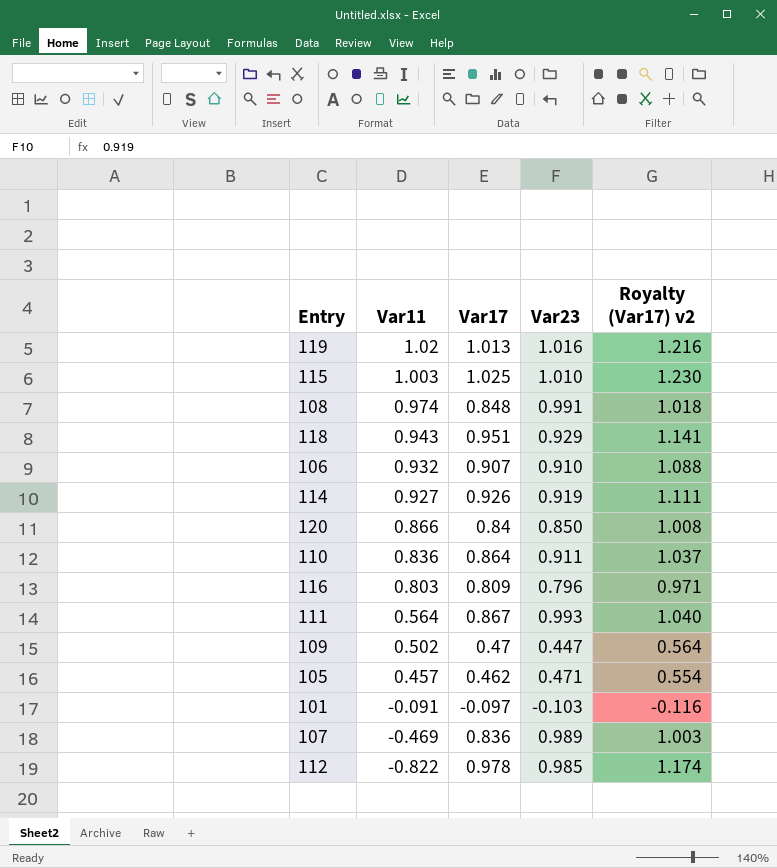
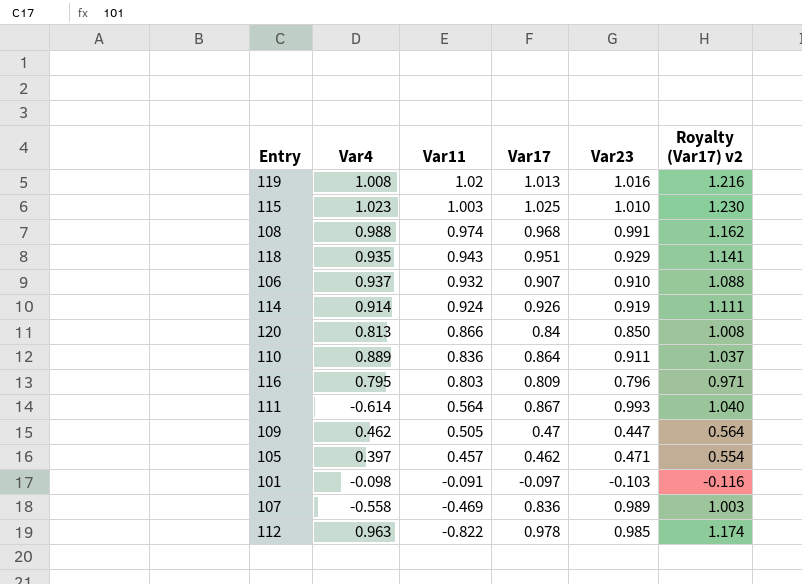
column Var4 | position: none -> 2
108 | Var17: 0.848 -> 0.968
108 | Royalty (Var17) v2: 1.018 -> 1.162
114 | Var11: 0.927 -> 0.924
109 | Var11: 0.502 -> 0.505

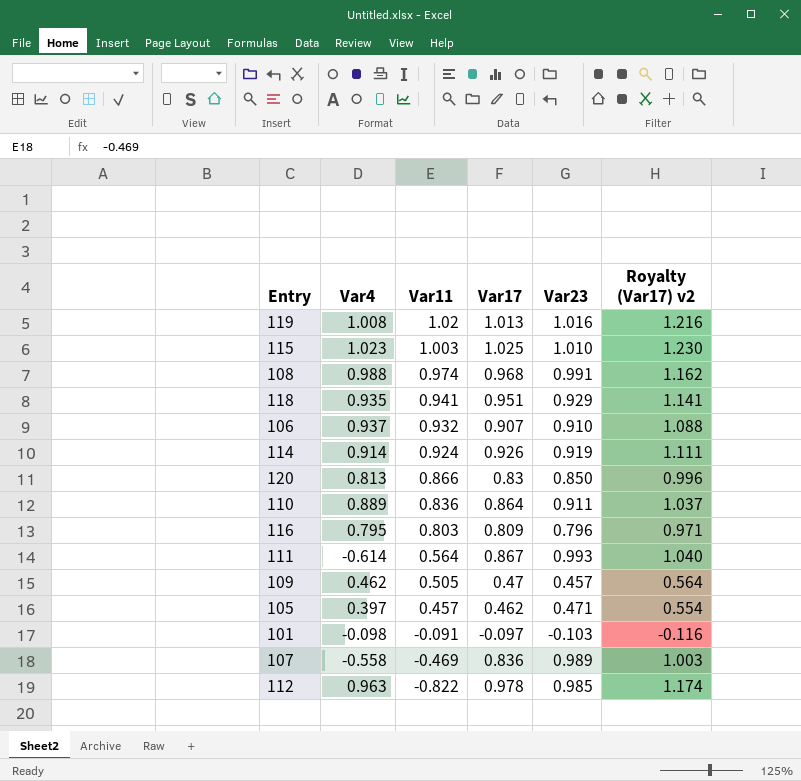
118 | Var11: 0.943 -> 0.941
120 | Var17: 0.84 -> 0.83
120 | Royalty (Var17) v2: 1.008 -> 0.996
109 | Var23: 0.447 -> 0.457

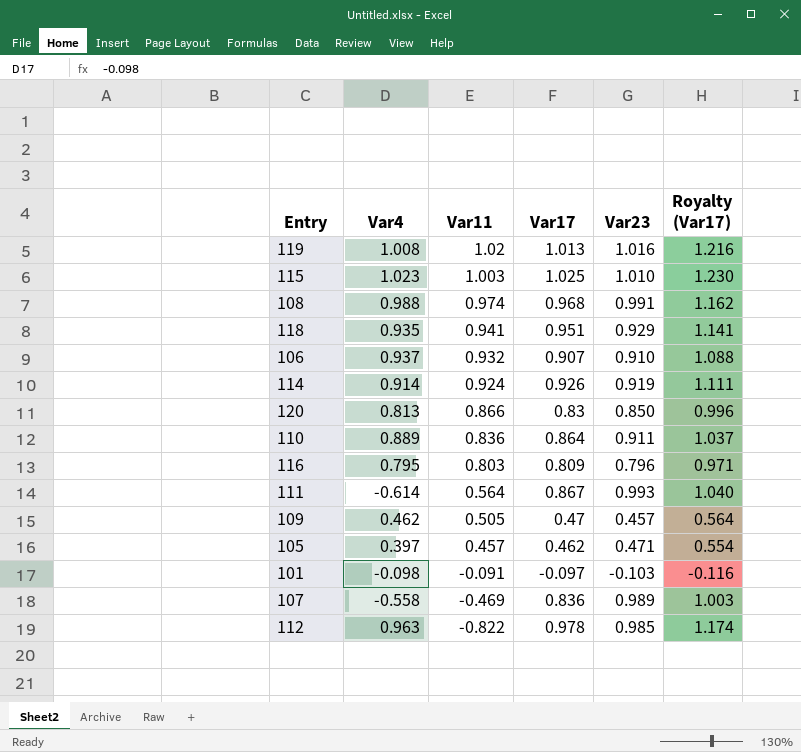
column name: Royalty (Var17) v2 -> Royalty (Var17)

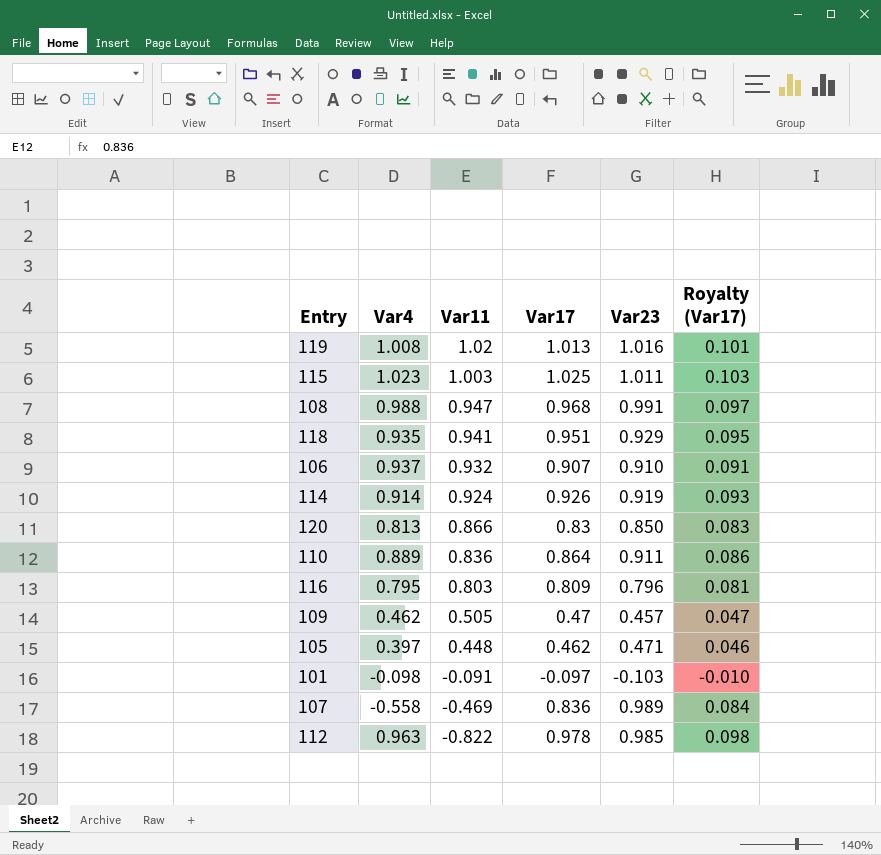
column Royalty (Var17) | formula: [Var17] * 1.2 -> [Var17] * 0.1
row 111: -0.614 | 0.564 | 0.867 | 0.993 | 1.040 -> none
115 | Var23: 1.010 -> 1.011
108 | Var11: 0.974 -> 0.947
105 | Var11: 0.457 -> 0.448

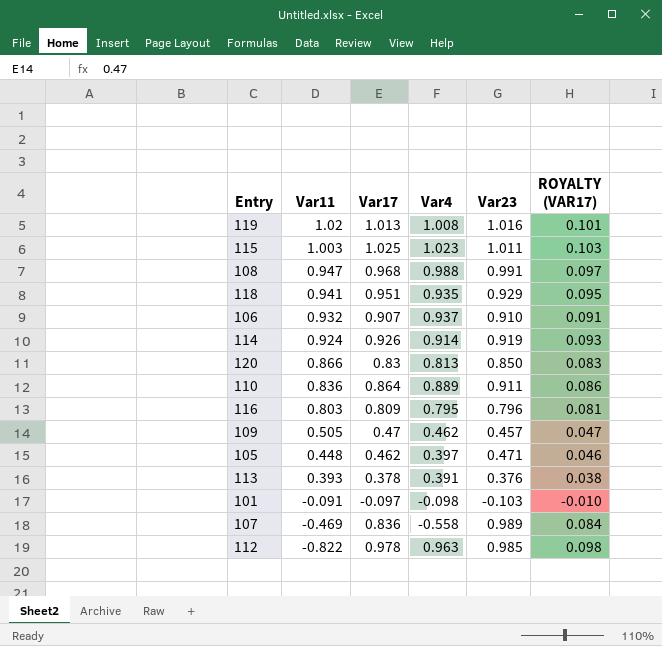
column Var4 | position: 2 -> 4
column name: Royalty (Var17) -> ROYALTY (VAR17)
row 113: none -> 0.393 | 0.378 | 0.391 | 0.376 | 0.038

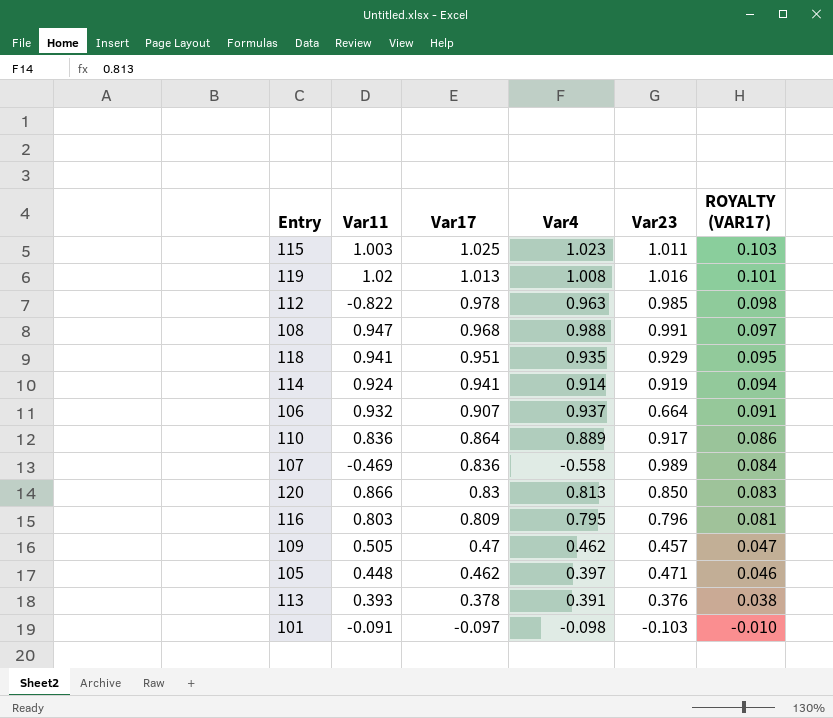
row order: Var11 descending -> Var17 descending
114 | Var17: 0.926 -> 0.941
114 | ROYALTY (VAR17): 0.093 -> 0.094
106 | Var23: 0.910 -> 0.664
110 | Var23: 0.911 -> 0.917

